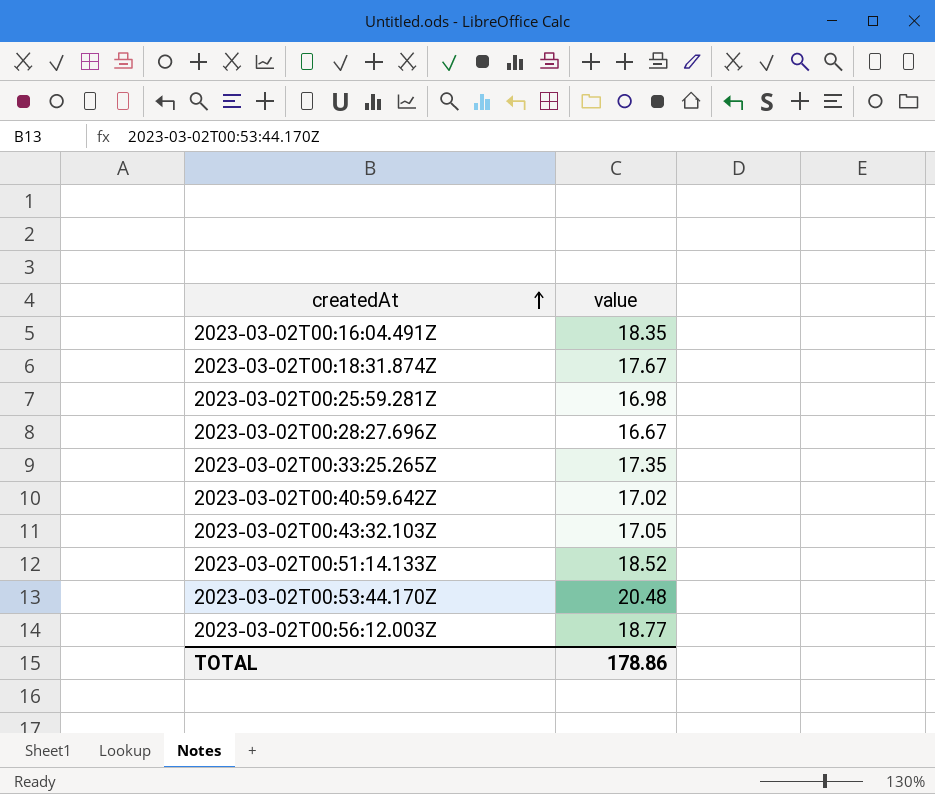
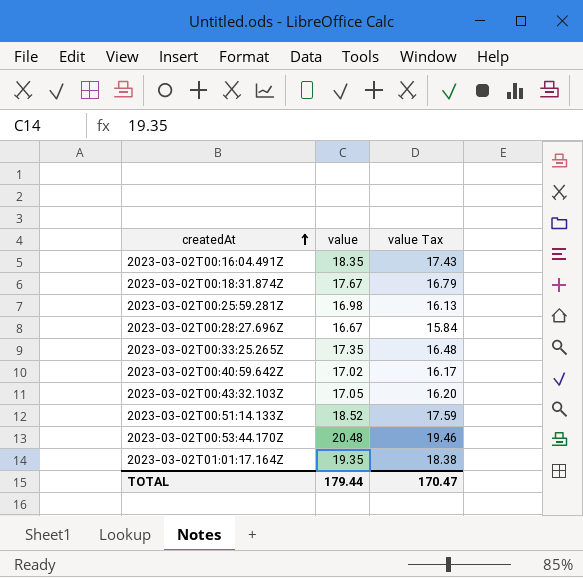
column value Tax | formula: none -> [value] * 0.95
row 2023-03-02T00:56:12.003Z: 18.77 -> none
row 2023-03-02T01:01:17.164Z: none -> 19.35 | 18.38
TOTAL | value: 178.86 -> 179.44

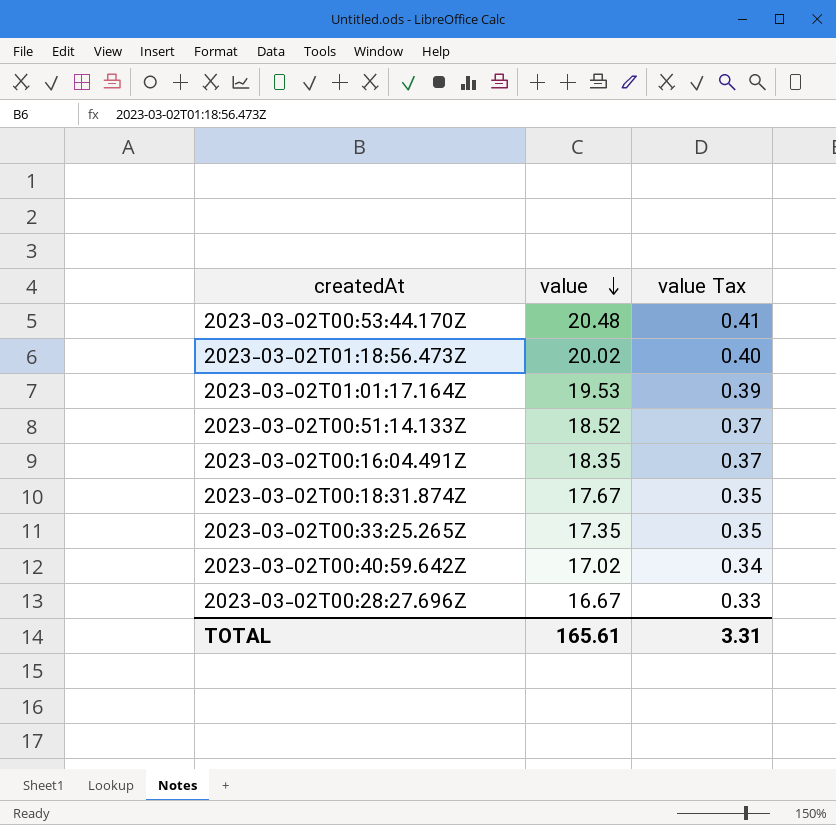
row order: createdAt ascending -> value descending
column value Tax | formula: [value] * 0.95 -> [value] * 0.02
row 2023-03-02T00:25:59.281Z: 16.98 | 16.13 -> none
row 2023-03-02T00:43:32.103Z: 17.05 | 16.20 -> none
row 2023-03-02T01:18:56.473Z: none -> 20.02 | 0.40
2023-03-02T01:01:17.164Z | value: 19.35 -> 19.53
TOTAL | value: 179.44 -> 165.61
TOTAL | value Tax: 170.47 -> 3.31

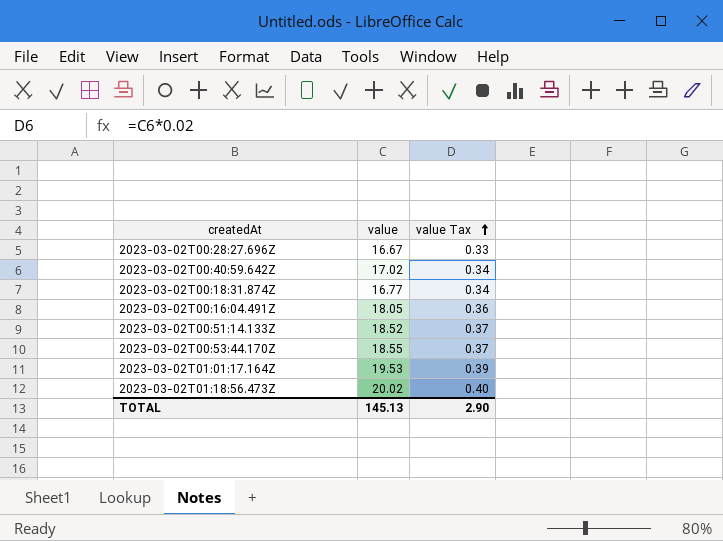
row order: value descending -> value Tax ascending
row 2023-03-02T00:33:25.265Z: 17.35 | 0.35 -> none
2023-03-02T00:18:31.874Z | value: 17.67 -> 16.77
2023-03-02T00:18:31.874Z | value Tax: 0.35 -> 0.34
2023-03-02T00:16:04.491Z | value: 18.35 -> 18.05
2023-03-02T00:16:04.491Z | value Tax: 0.37 -> 0.36
2023-03-02T00:53:44.170Z | value: 20.48 -> 18.55
2023-03-02T00:53:44.170Z | value Tax: 0.41 -> 0.37
TOTAL | value: 165.61 -> 145.13
TOTAL | value Tax: 3.31 -> 2.90

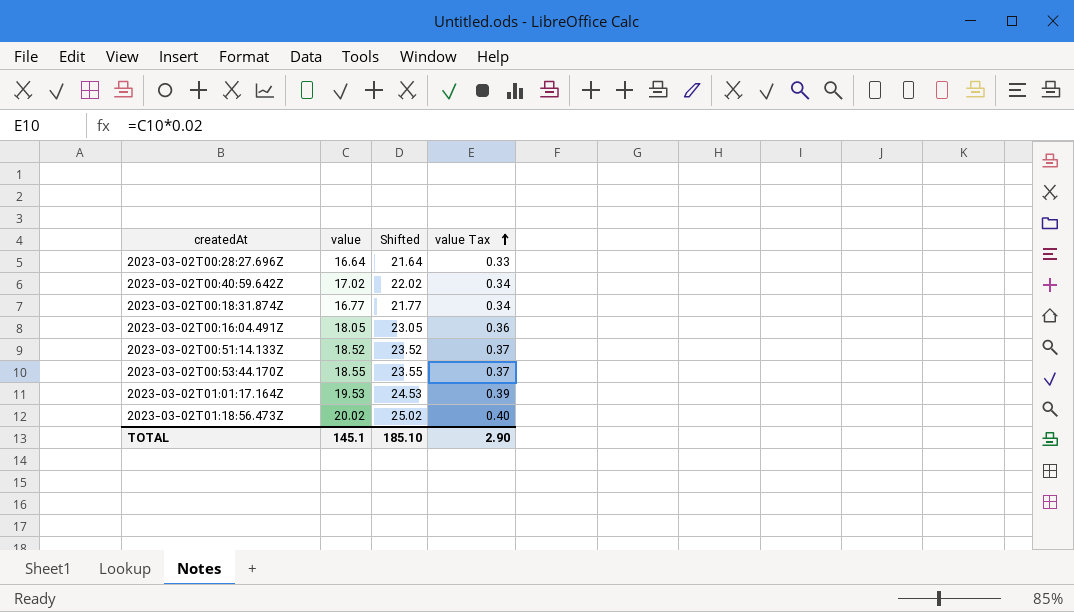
column Shifted | formula: none -> [value] + 5
2023-03-02T00:28:27.696Z | value: 16.67 -> 16.64
TOTAL | value: 145.13 -> 145.1

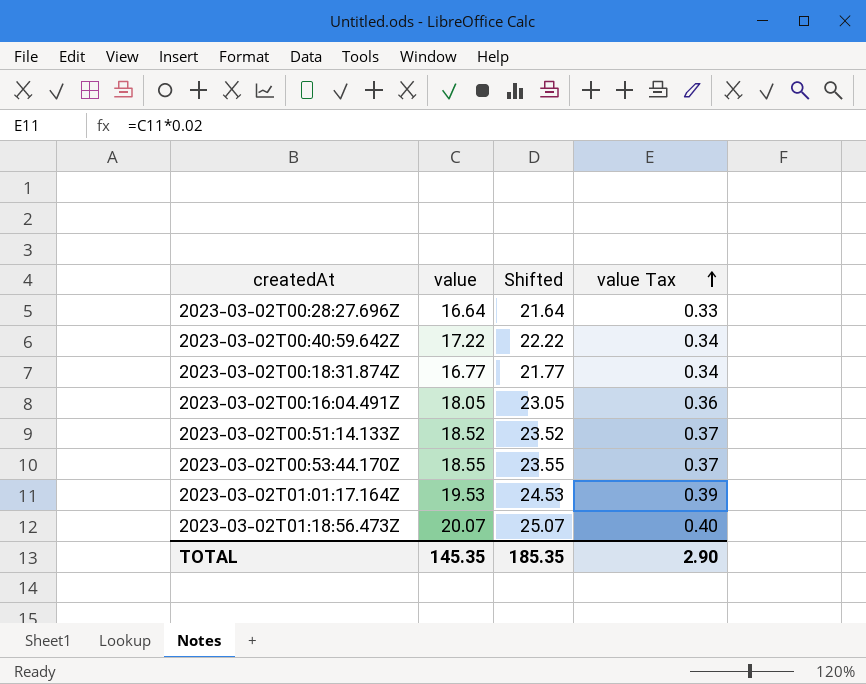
2023-03-02T00:40:59.642Z | value: 17.02 -> 17.22
2023-03-02T00:40:59.642Z | Shifted: 22.02 -> 22.22
2023-03-02T01:18:56.473Z | value: 20.02 -> 20.07
2023-03-02T01:18:56.473Z | Shifted: 25.02 -> 25.07
TOTAL | value: 145.1 -> 145.35
TOTAL | Shifted: 185.10 -> 185.35

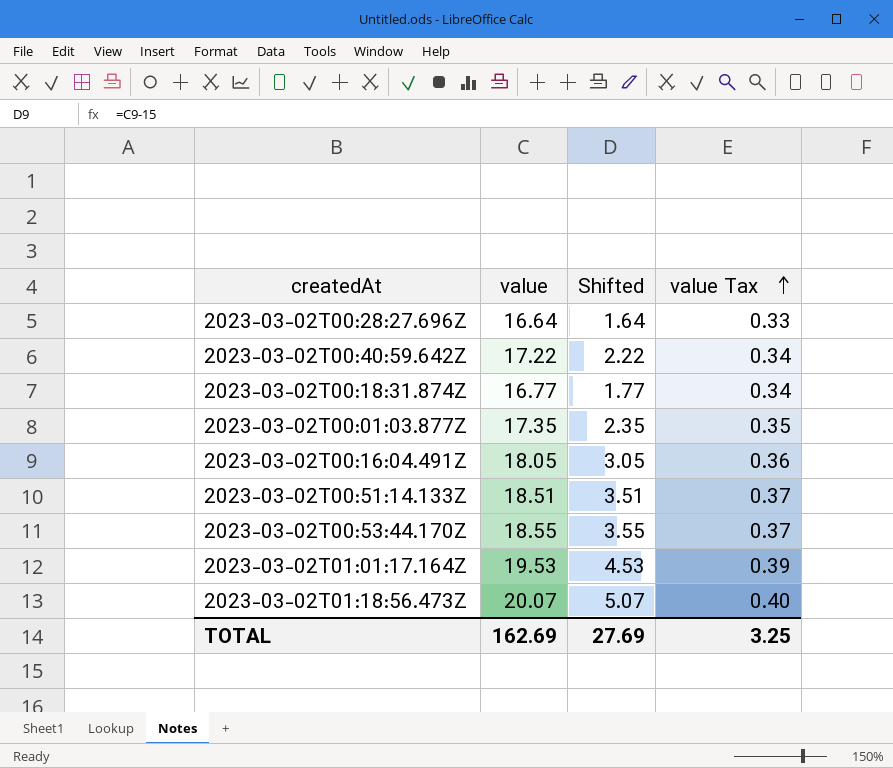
column Shifted | formula: [value] + 5 -> [value] - 15
row 2023-03-02T00:01:03.877Z: none -> 17.35 | 2.35 | 0.35
2023-03-02T00:51:14.133Z | value: 18.52 -> 18.51
TOTAL | value: 145.35 -> 162.69
TOTAL | Shifted: 185.35 -> 27.69
TOTAL | value Tax: 2.90 -> 3.25

